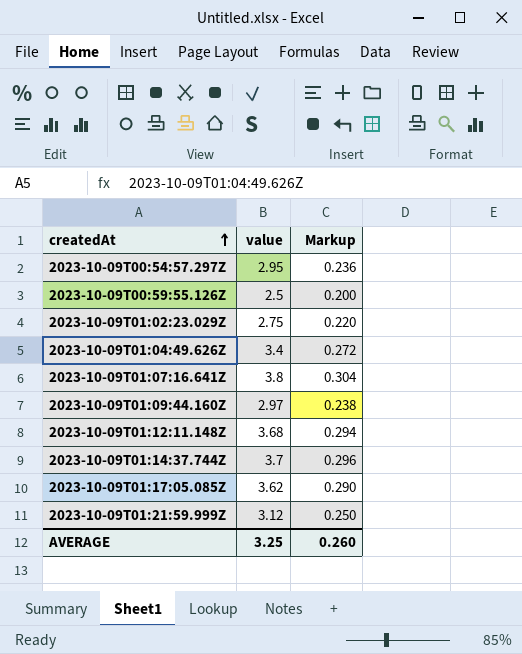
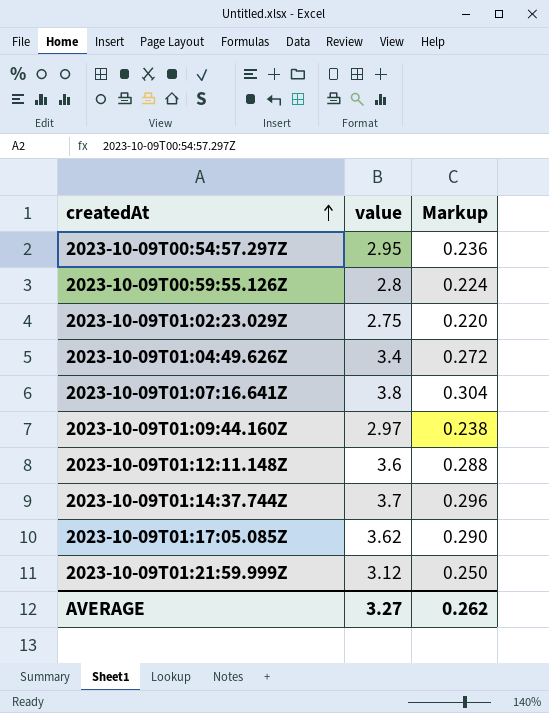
2023-10-09T00:59:55.126Z | value: 2.5 -> 2.8
2023-10-09T00:59:55.126Z | Markup: 0.200 -> 0.224
2023-10-09T01:12:11.148Z | value: 3.68 -> 3.6
2023-10-09T01:12:11.148Z | Markup: 0.294 -> 0.288
AVERAGE | value: 3.25 -> 3.27
AVERAGE | Markup: 0.260 -> 0.262

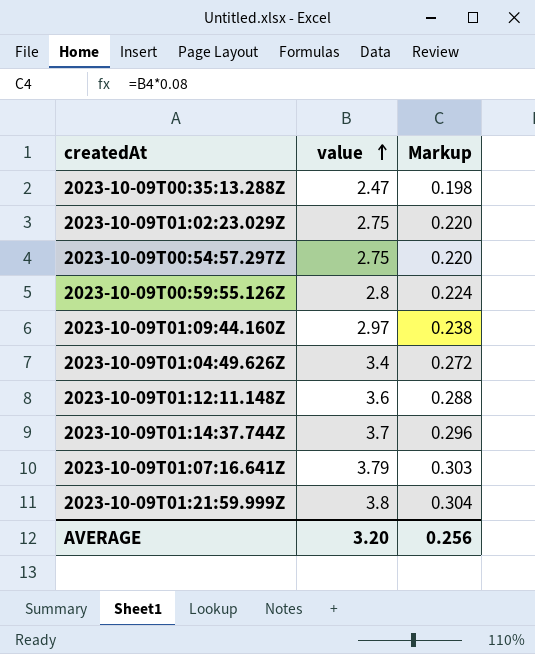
row order: createdAt ascending -> value ascending
row 2023-10-09T01:17:05.085Z: 3.62 | 0.290 -> none
row 2023-10-09T00:35:13.288Z: none -> 2.47 | 0.198
2023-10-09T00:54:57.297Z | value: 2.95 -> 2.75
2023-10-09T00:54:57.297Z | Markup: 0.236 -> 0.220
2023-10-09T01:07:16.641Z | value: 3.8 -> 3.79
2023-10-09T01:07:16.641Z | Markup: 0.304 -> 0.303
2023-10-09T01:21:59.999Z | value: 3.12 -> 3.8
2023-10-09T01:21:59.999Z | Markup: 0.250 -> 0.304
AVERAGE | value: 3.27 -> 3.20
AVERAGE | Markup: 0.262 -> 0.256

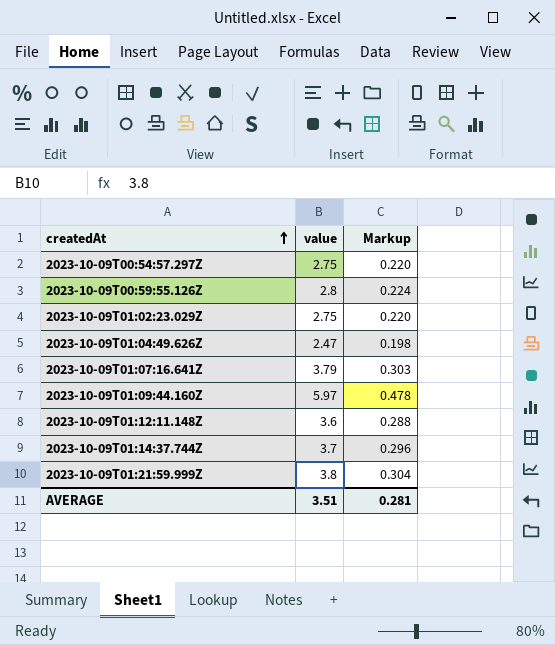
row order: value ascending -> createdAt ascending
row 2023-10-09T00:35:13.288Z: 2.47 | 0.198 -> none
2023-10-09T01:04:49.626Z | value: 3.4 -> 2.47
2023-10-09T01:04:49.626Z | Markup: 0.272 -> 0.198
2023-10-09T01:09:44.160Z | value: 2.97 -> 5.97
2023-10-09T01:09:44.160Z | Markup: 0.238 -> 0.478
AVERAGE | value: 3.20 -> 3.51
AVERAGE | Markup: 0.256 -> 0.281

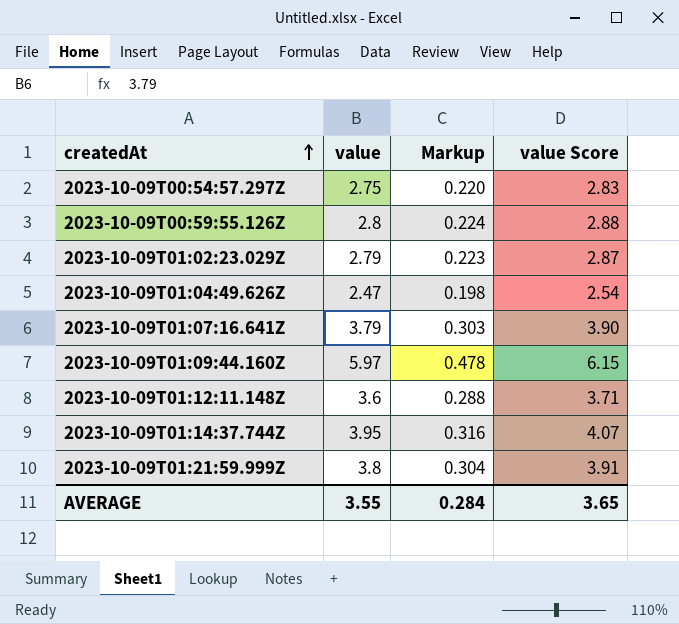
column value Score | formula: none -> [value] * 1.03
2023-10-09T01:02:23.029Z | value: 2.75 -> 2.79
2023-10-09T01:02:23.029Z | Markup: 0.220 -> 0.223
2023-10-09T01:14:37.744Z | value: 3.7 -> 3.95
2023-10-09T01:14:37.744Z | Markup: 0.296 -> 0.316
AVERAGE | value: 3.51 -> 3.55
AVERAGE | Markup: 0.281 -> 0.284

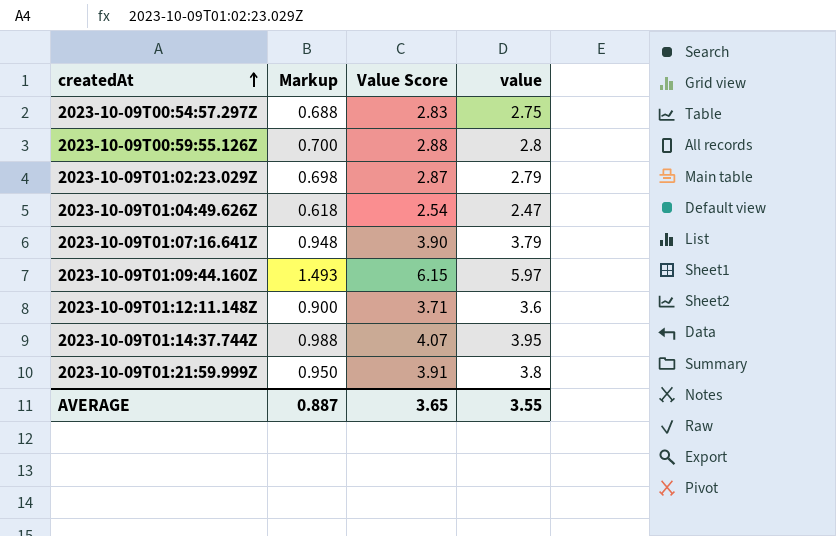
column Markup | formula: [value] * 0.08 -> [value] * 0.25
column name: value Score -> Value Score
column value | position: 2 -> 4
AVERAGE | Markup: 0.284 -> 0.887

